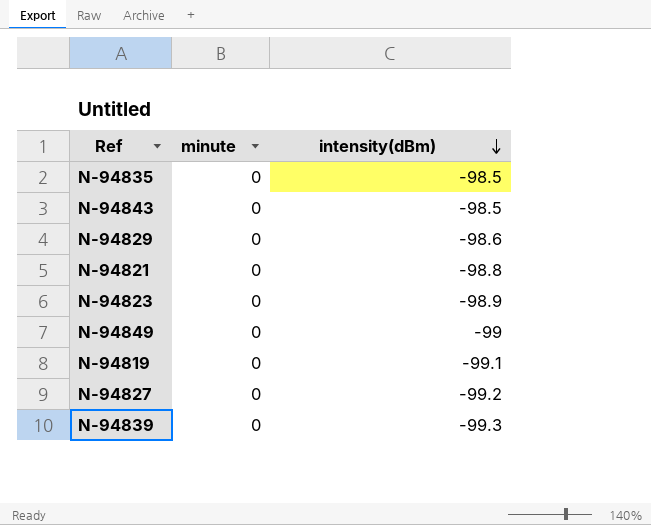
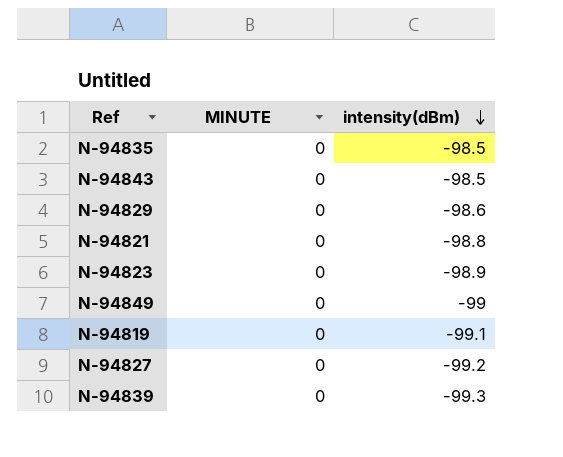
column name: minute -> MINUTE

